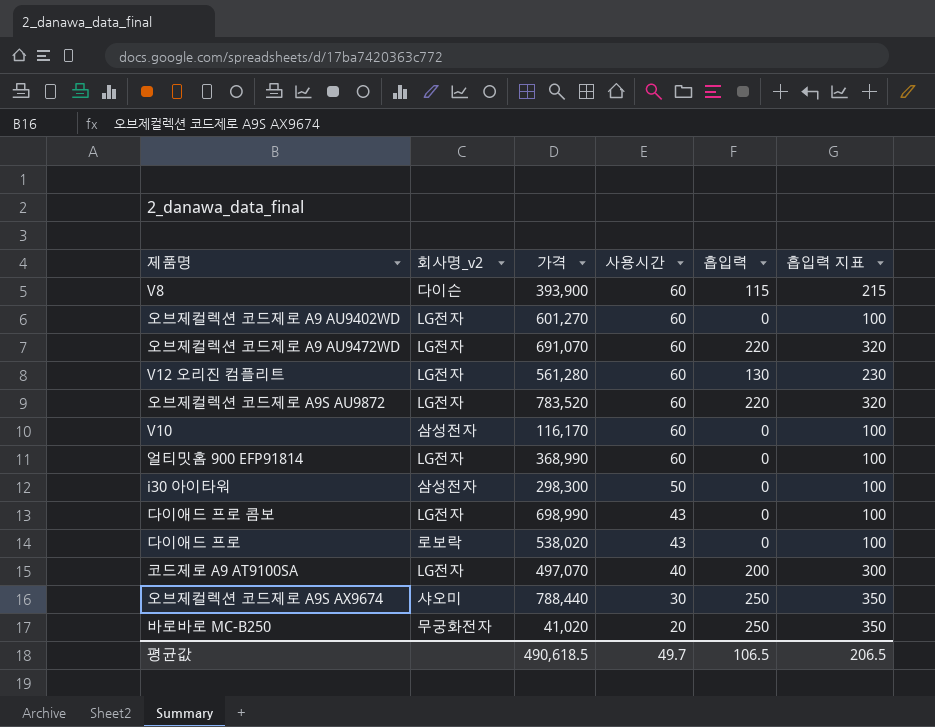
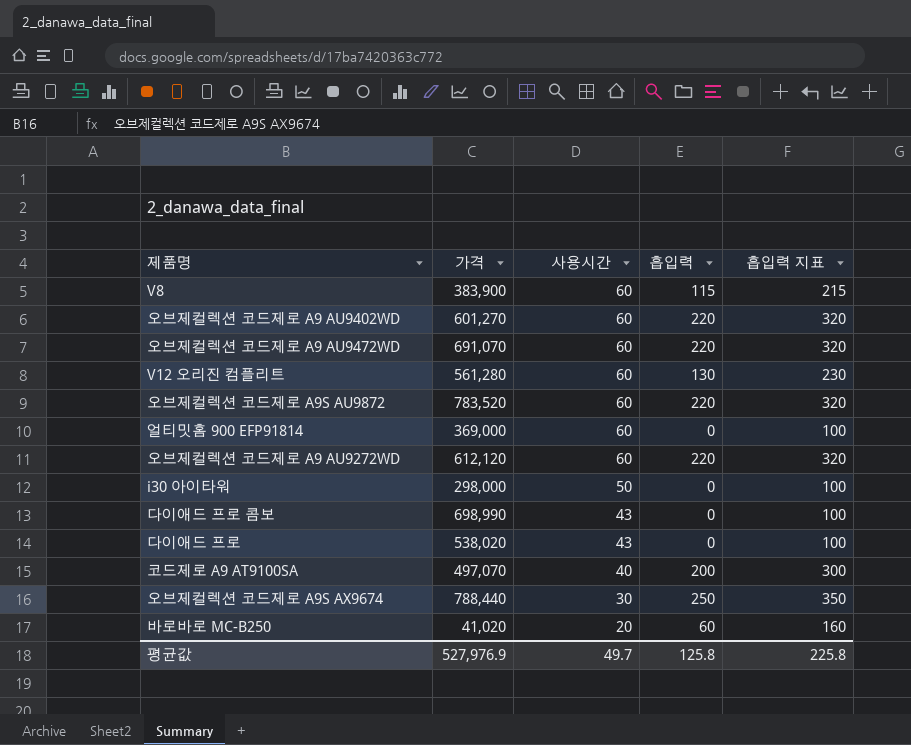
column 회사명_v2 | position: 2 -> none
row V10: 삼성전자 | 116,170 | 60 | 0 | 100 -> none
V8 | 가격: 393,900 -> 383,900
오브제컬렉션 코드제로 A9 AU9402WD | 흡입력: 0 -> 220
오브제컬렉션 코드제로 A9 AU9402WD | 흡입력 지표: 100 -> 320
얼티밋홈 900 EFP91814 | 가격: 368,990 -> 369,000
row 오브제컬렉션 코드제로 A9 AU9272WD: none -> 612,120 | 60 | 220 | 320
i30 아이타워 | 가격: 298,300 -> 298,000
바로바로 MC-B250 | 흡입력: 250 -> 60
바로바로 MC-B250 | 흡입력 지표: 350 -> 160
평균값 | 가격: 490,618.5 -> 527,976.9
평균값 | 흡입력: 106.5 -> 125.8
평균값 | 흡입력 지표: 206.5 -> 225.8

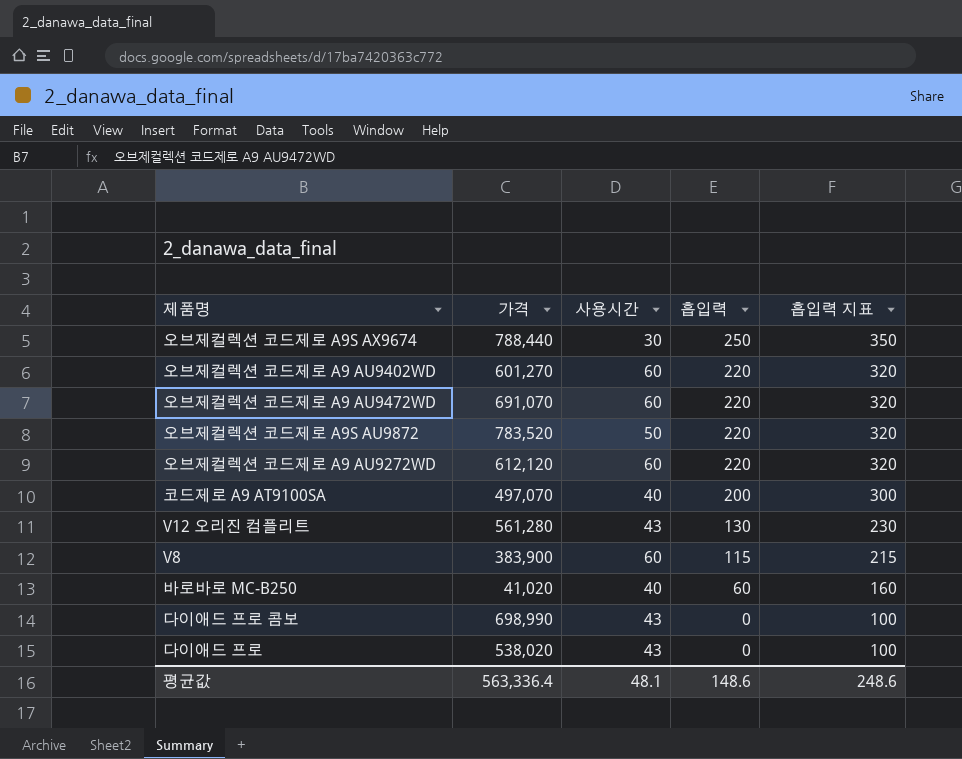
row order: 사용시간 descending -> 흡입력 descending
row 얼티밋홈 900 EFP91814: 369,000 | 60 | 0 | 100 -> none
row i30 아이타워: 298,000 | 50 | 0 | 100 -> none
오브제컬렉션 코드제로 A9S AU9872 | 사용시간: 60 -> 50
V12 오리진 컴플리트 | 사용시간: 60 -> 43
바로바로 MC-B250 | 사용시간: 20 -> 40
평균값 | 가격: 527,976.9 -> 563,336.4
평균값 | 사용시간: 49.7 -> 48.1
평균값 | 흡입력: 125.8 -> 148.6
평균값 | 흡입력 지표: 225.8 -> 248.6

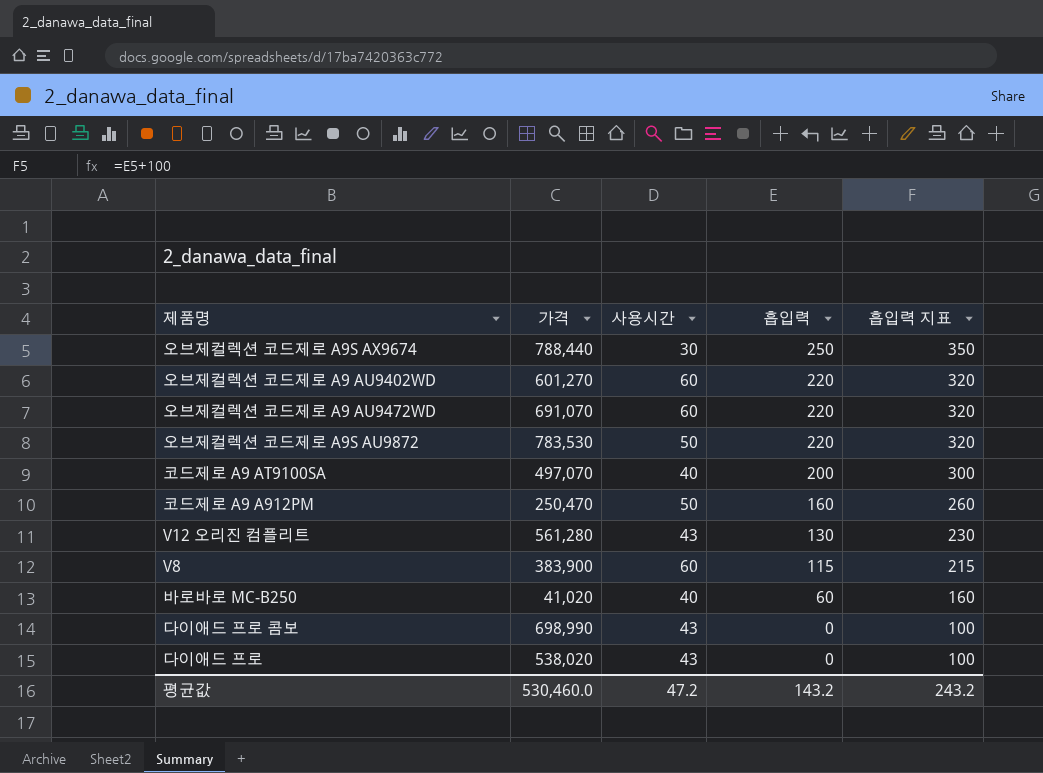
row 오브제컬렉션 코드제로 A9 AU9272WD: 612,120 | 60 | 220 | 320 -> none
오브제컬렉션 코드제로 A9S AU9872 | 가격: 783,520 -> 783,530
row 코드제로 A9 A912PM: none -> 250,470 | 50 | 160 | 260
평균값 | 가격: 563,336.4 -> 530,460.0
평균값 | 사용시간: 48.1 -> 47.2
평균값 | 흡입력: 148.6 -> 143.2
평균값 | 흡입력 지표: 248.6 -> 243.2

